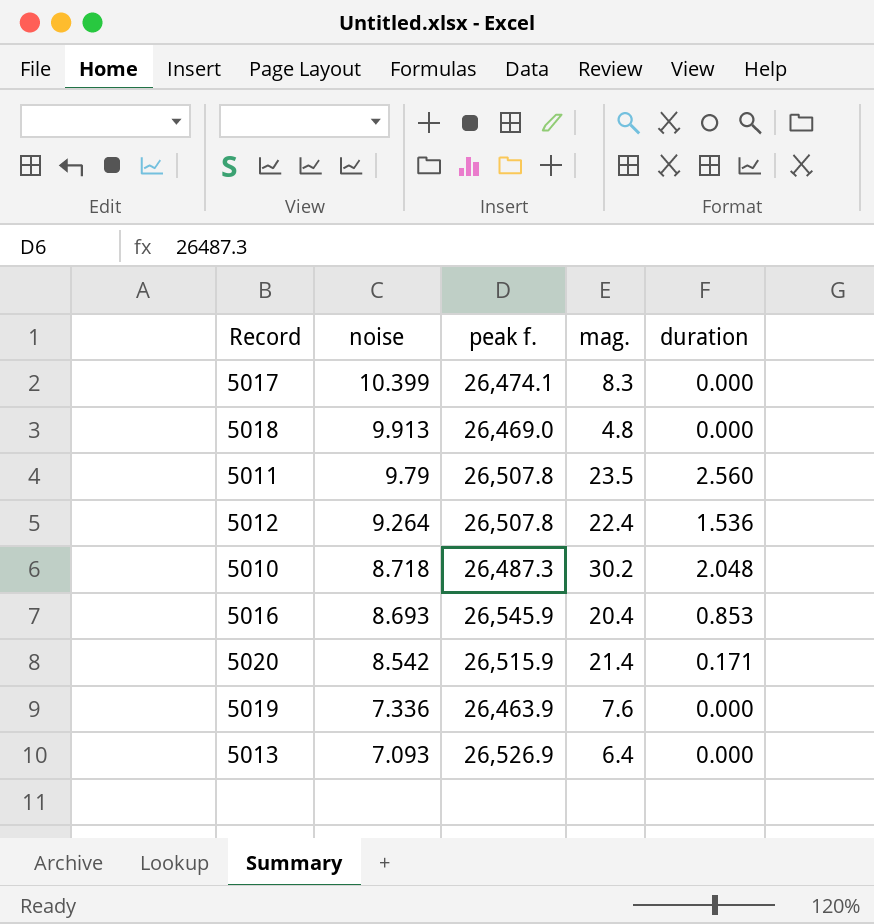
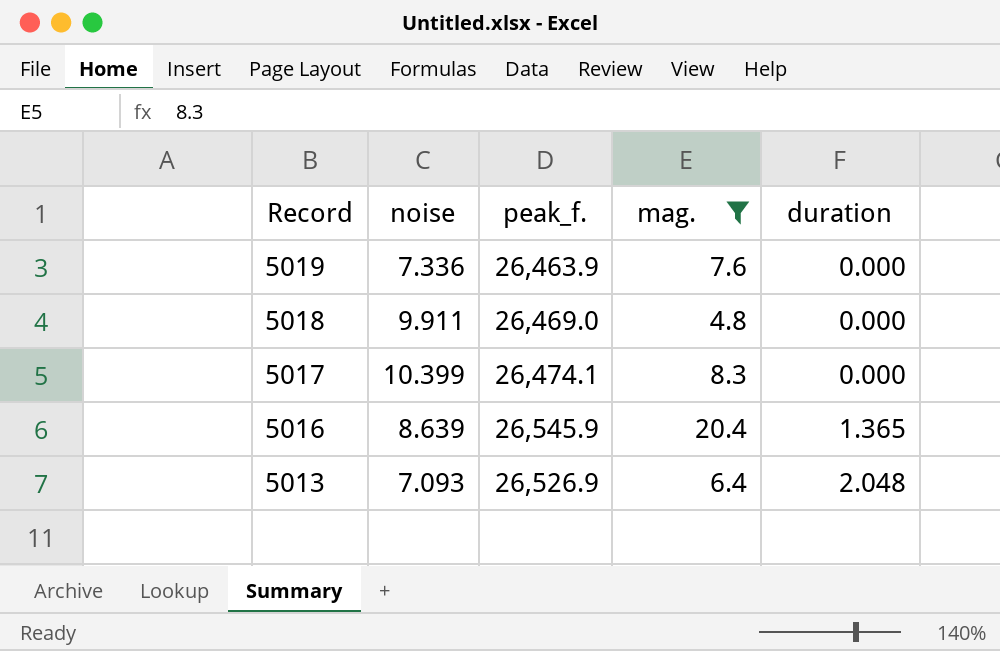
filter: none -> mag. <= 20.4
row order: noise descending -> Record descending
column name: peak f. -> peak_f.
5018 | noise: 9.913 -> 9.911
5016 | noise: 8.693 -> 8.639
5016 | duration: 0.853 -> 1.365
5013 | duration: 0.000 -> 2.048

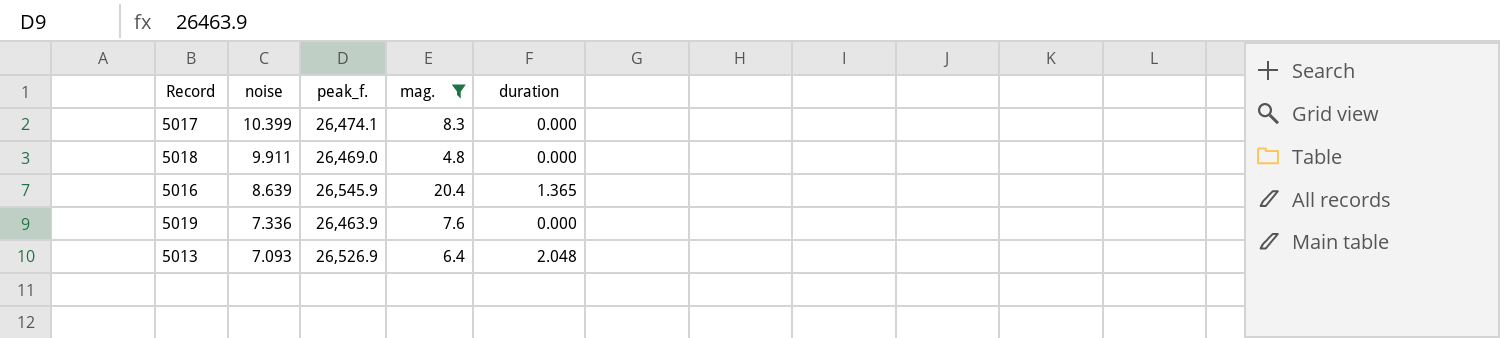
row order: Record descending -> noise descending

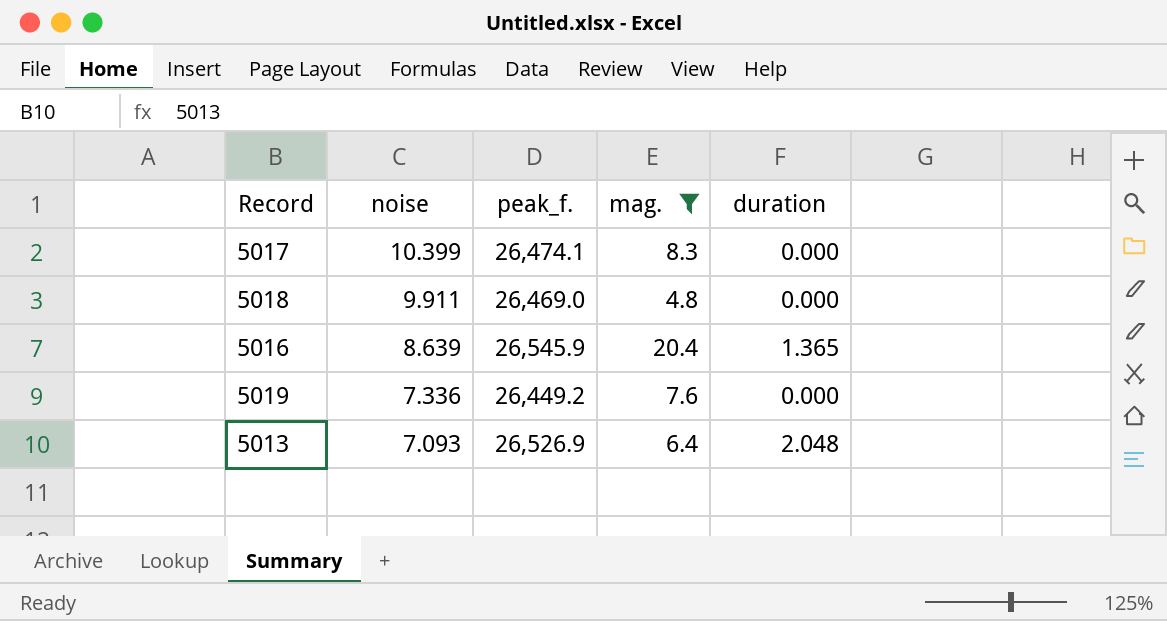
5019 | peak_f.: 26,463.9 -> 26,449.2

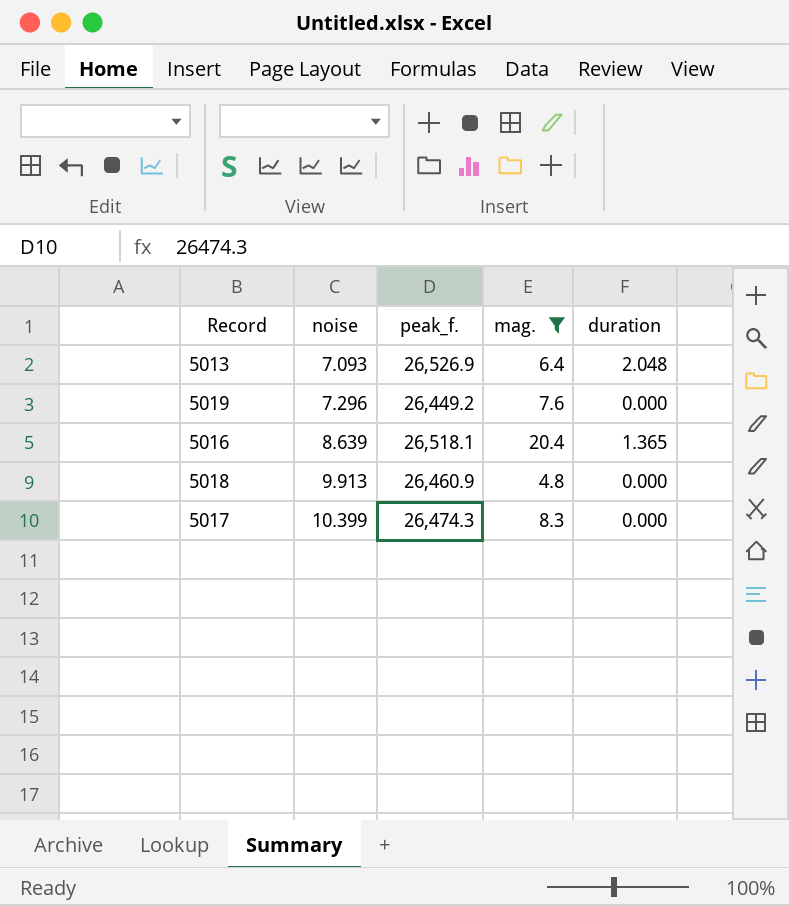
row order: noise descending -> noise ascending
5019 | noise: 7.336 -> 7.296
5016 | peak_f.: 26,545.9 -> 26,518.1
5018 | noise: 9.911 -> 9.913
5018 | peak_f.: 26,469.0 -> 26,460.9
5017 | peak_f.: 26,474.1 -> 26,474.3

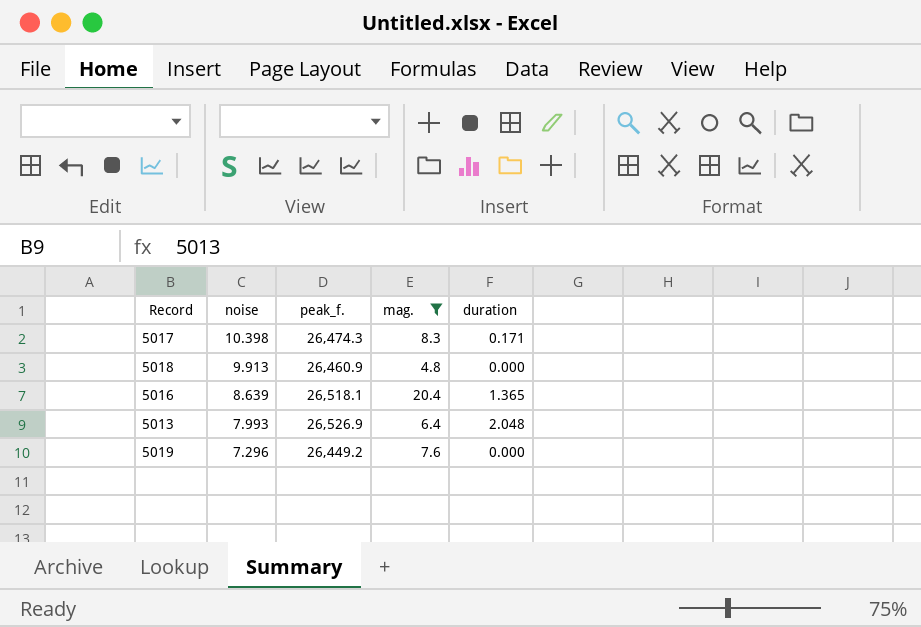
row order: noise ascending -> noise descending
5017 | noise: 10.399 -> 10.398
5017 | duration: 0.000 -> 0.171
5013 | noise: 7.093 -> 7.993

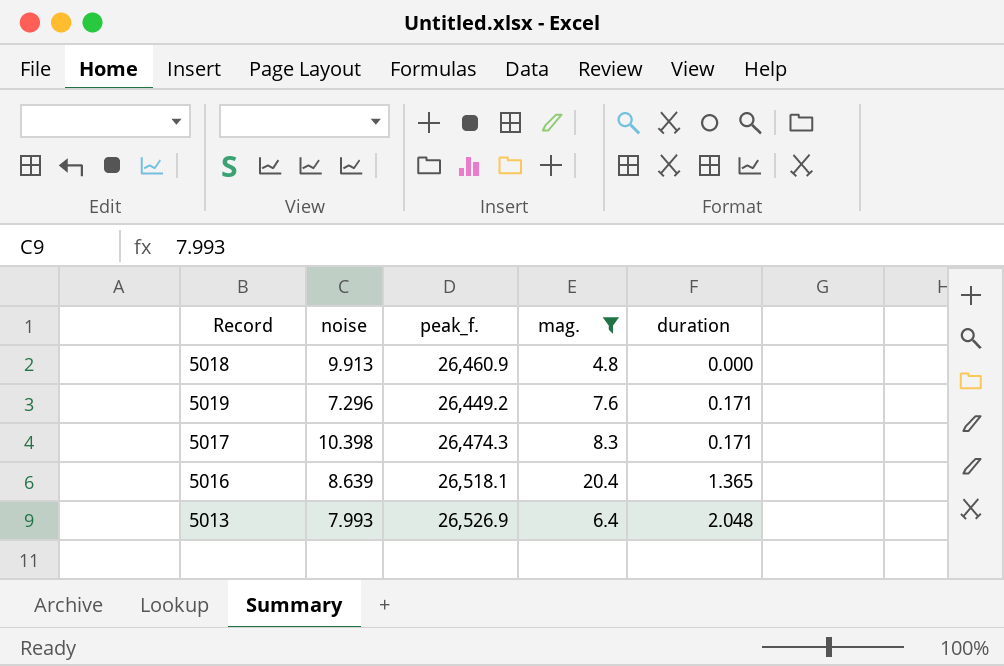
row order: noise descending -> duration ascending
5019 | duration: 0.000 -> 0.171

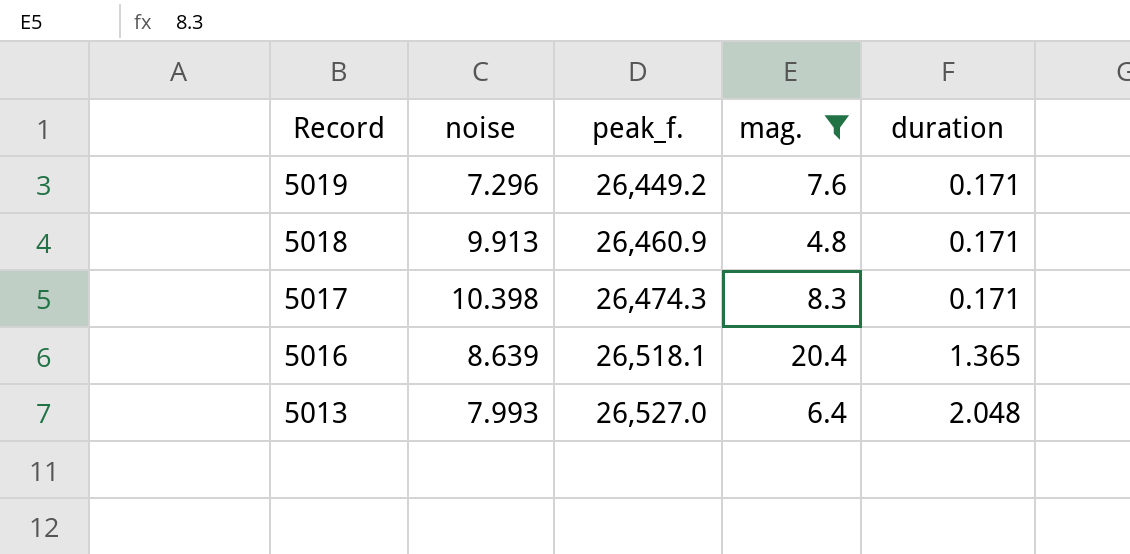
row order: duration ascending -> Record descending
5018 | duration: 0.000 -> 0.171
5013 | peak_f.: 26,526.9 -> 26,527.0

